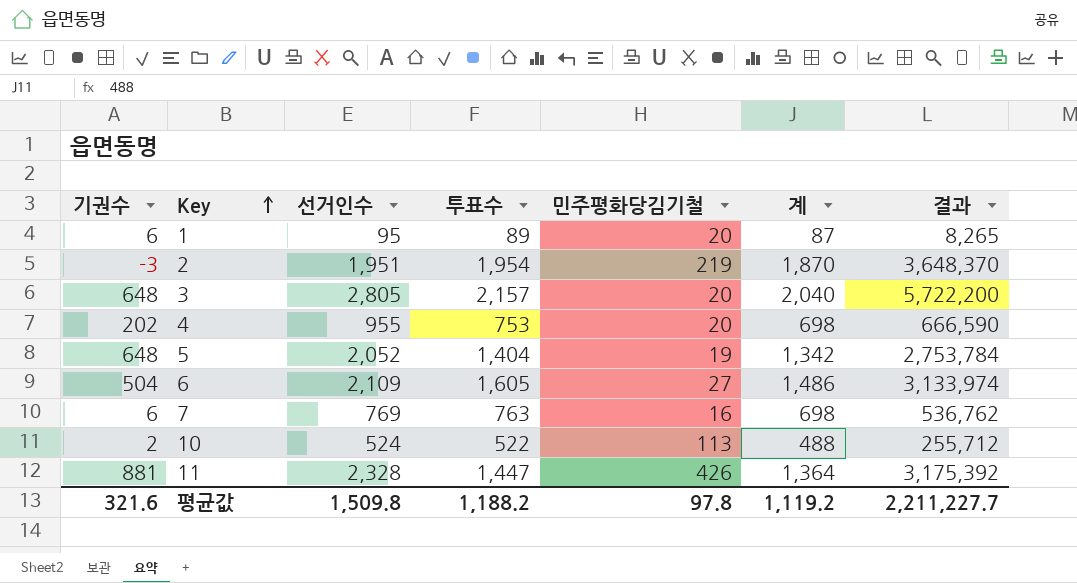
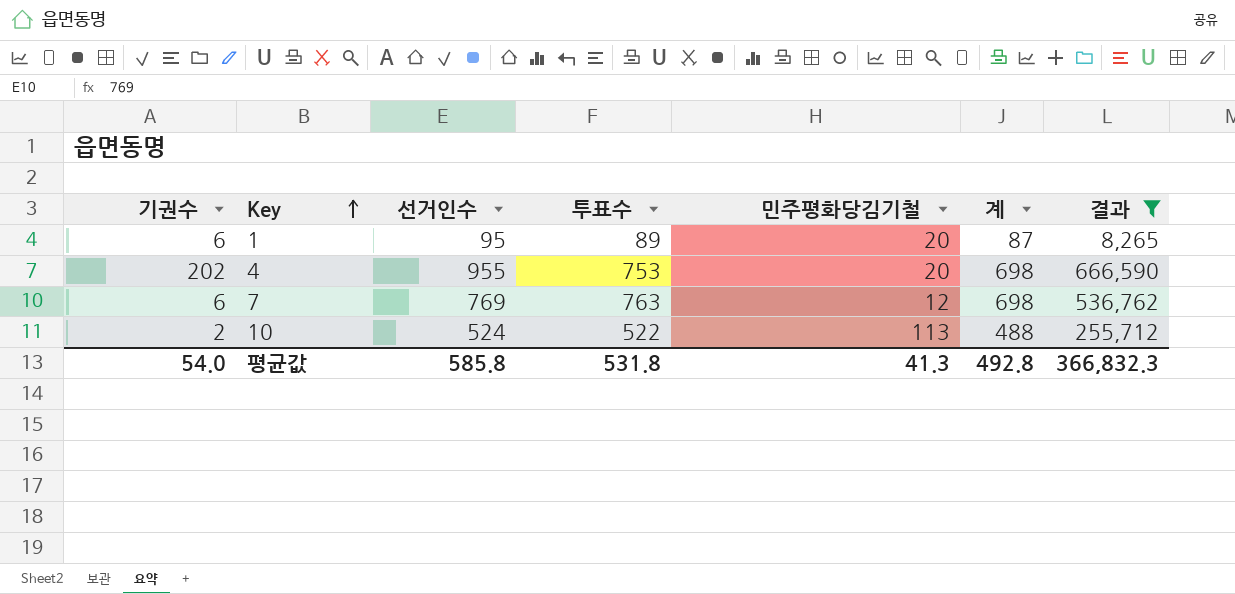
filter: none -> 결과 <= 666,590
7 | 민주평화당김기철: 16 -> 12
평균값 | 기권수: 321.6 -> 54.0
평균값 | 선거인수: 1,509.8 -> 585.8
평균값 | 투표수: 1,188.2 -> 531.8
평균값 | 민주평화당김기철: 97.8 -> 41.3
평균값 | 계: 1,119.2 -> 492.8
평균값 | 결과: 2,211,227.7 -> 366,832.3

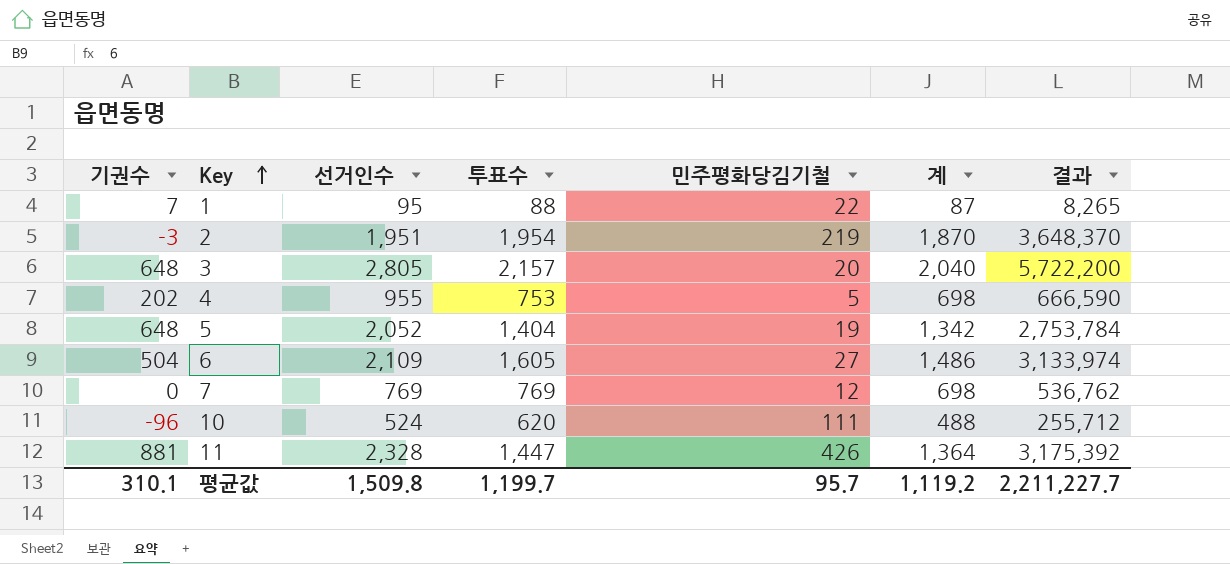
filter: 결과 <= 666,590 -> none
1 | 기권수: 6 -> 7
1 | 투표수: 89 -> 88
1 | 민주평화당김기철: 20 -> 22
4 | 민주평화당김기철: 20 -> 5
7 | 기권수: 6 -> 0
7 | 투표수: 763 -> 769
10 | 기권수: 2 -> -96
10 | 투표수: 522 -> 620
10 | 민주평화당김기철: 113 -> 111
평균값 | 기권수: 54.0 -> 310.1
평균값 | 선거인수: 585.8 -> 1,509.8
평균값 | 투표수: 531.8 -> 1,199.7
평균값 | 민주평화당김기철: 41.3 -> 95.7
평균값 | 계: 492.8 -> 1,119.2
평균값 | 결과: 366,832.3 -> 2,211,227.7

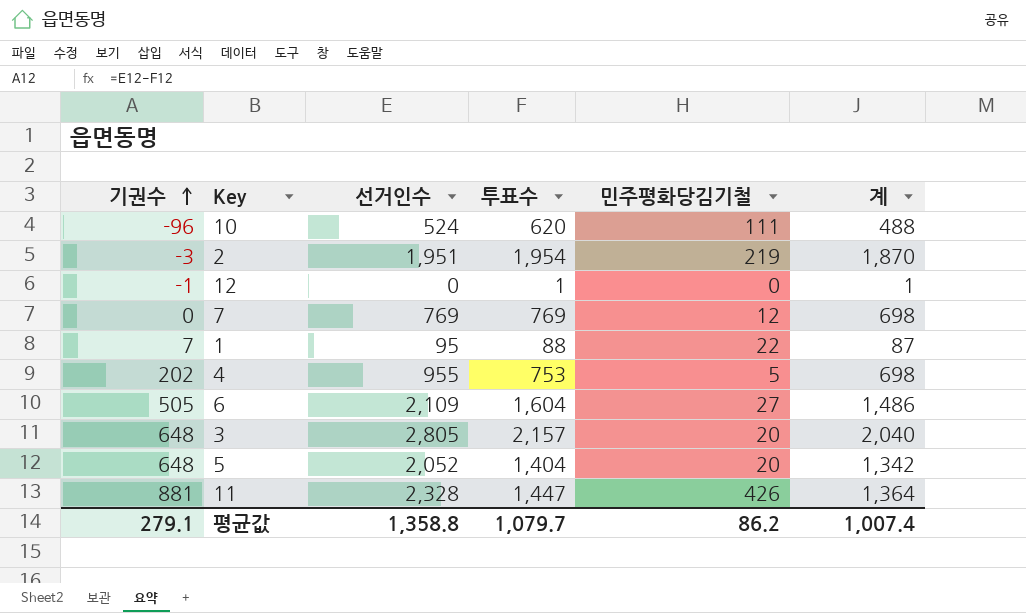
row order: Key ascending -> 기권수 ascending
column 결과 | formula: [선거인수] * [계] -> none
row 12: none -> -1 | 0 | 1 | 0 | 1
6 | 기권수: 504 -> 505
6 | 투표수: 1,605 -> 1,604
5 | 민주평화당김기철: 19 -> 20
평균값 | 기권수: 310.1 -> 279.1
평균값 | 선거인수: 1,509.8 -> 1,358.8
평균값 | 투표수: 1,199.7 -> 1,079.7
평균값 | 민주평화당김기철: 95.7 -> 86.2
평균값 | 계: 1,119.2 -> 1,007.4

